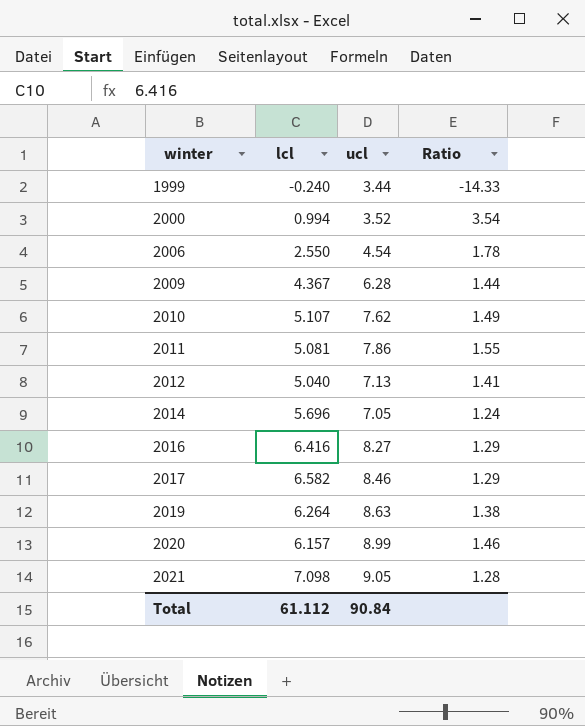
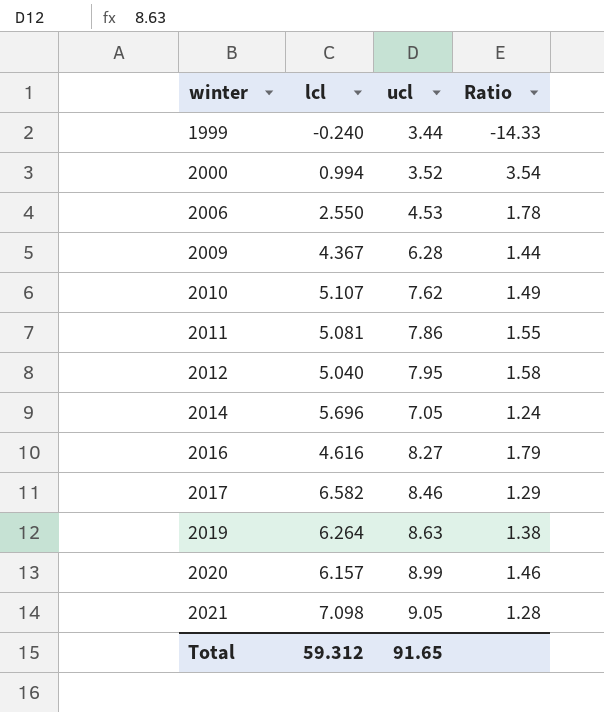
2006 | ucl: 4.54 -> 4.53
2012 | ucl: 7.13 -> 7.95
2012 | Ratio: 1.41 -> 1.58
2016 | lcl: 6.416 -> 4.616
2016 | Ratio: 1.29 -> 1.79
Total | lcl: 61.112 -> 59.312
Total | ucl: 90.84 -> 91.65

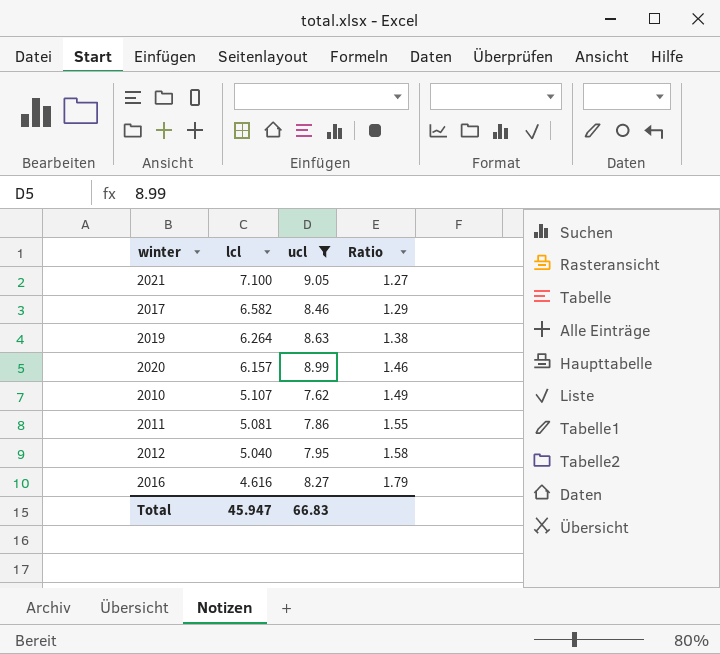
filter: none -> ucl >= 7.62
row order: winter ascending -> lcl descending
2021 | lcl: 7.098 -> 7.100
2021 | Ratio: 1.28 -> 1.27
Total | lcl: 59.312 -> 45.947
Total | ucl: 91.65 -> 66.83

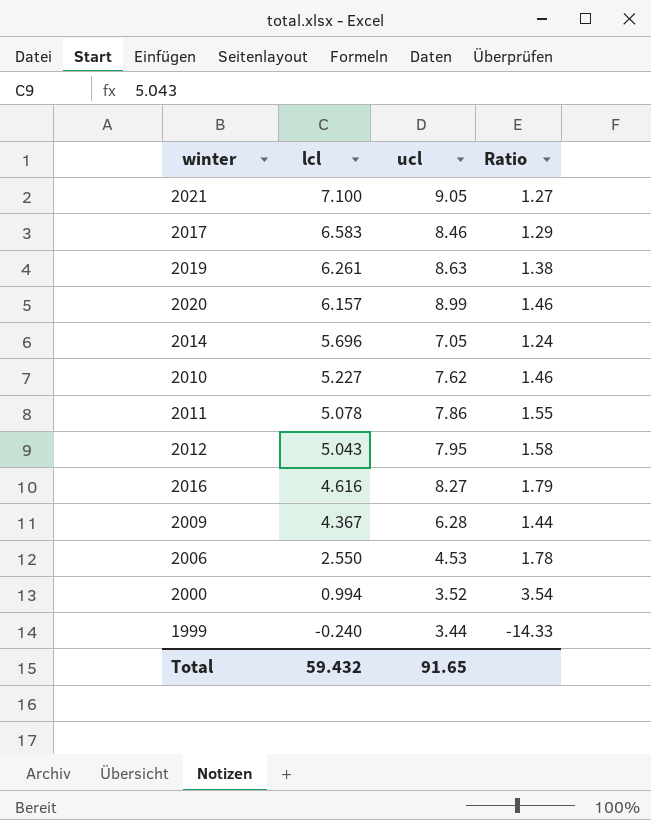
filter: ucl >= 7.62 -> none
2017 | lcl: 6.582 -> 6.583
2019 | lcl: 6.264 -> 6.261
2010 | lcl: 5.107 -> 5.227
2010 | Ratio: 1.49 -> 1.46
2011 | lcl: 5.081 -> 5.078
2012 | lcl: 5.040 -> 5.043
Total | lcl: 45.947 -> 59.432
Total | ucl: 66.83 -> 91.65

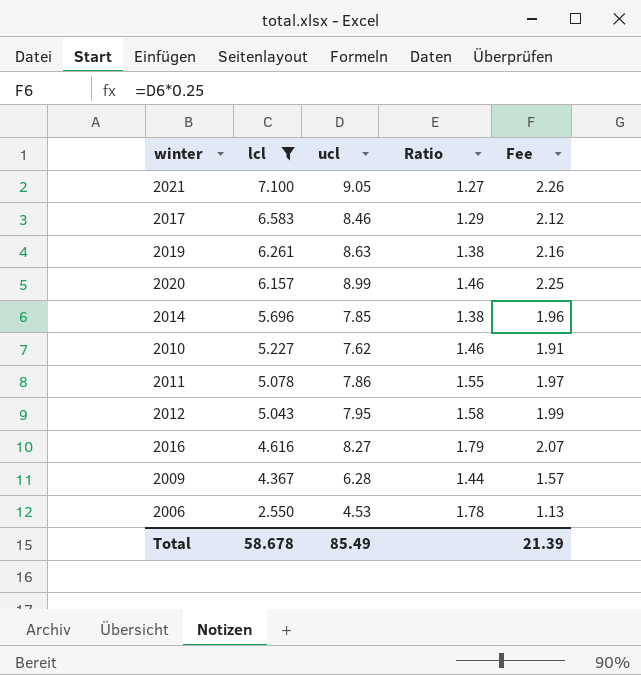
filter: none -> lcl >= 2.550
column Fee | formula: none -> [ucl] * 0.25
2014 | ucl: 7.05 -> 7.85
2014 | Ratio: 1.24 -> 1.38
Total | lcl: 59.432 -> 58.678
Total | ucl: 91.65 -> 85.49

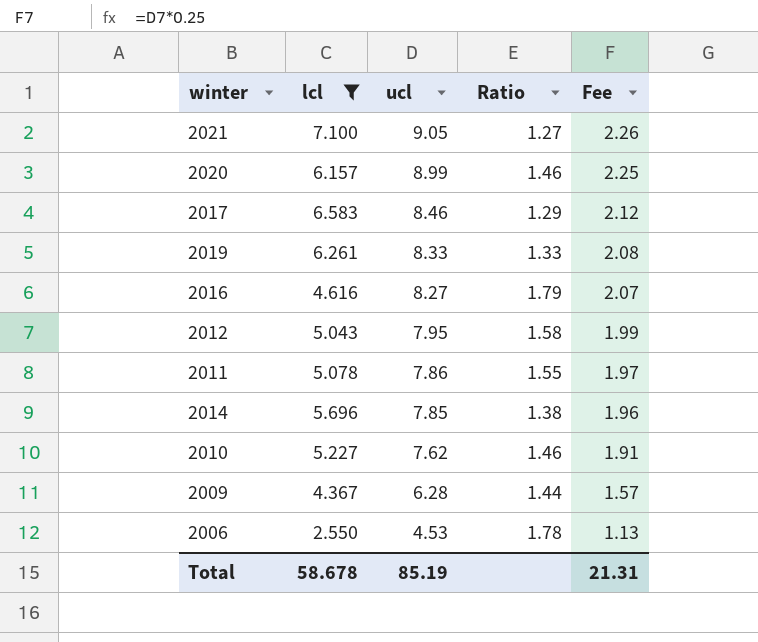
row order: lcl descending -> ucl descending
2019 | ucl: 8.63 -> 8.33
2019 | Ratio: 1.38 -> 1.33
2019 | Fee: 2.16 -> 2.08
Total | ucl: 85.49 -> 85.19
Total | Fee: 21.39 -> 21.31

